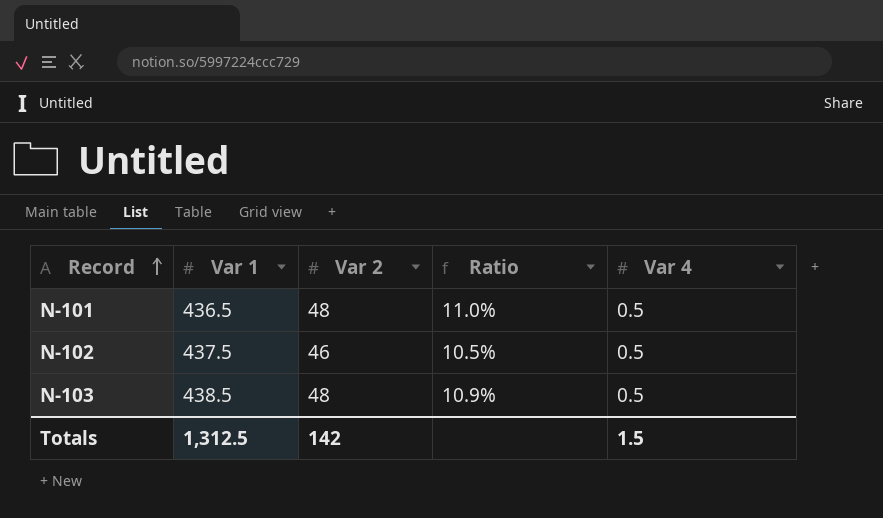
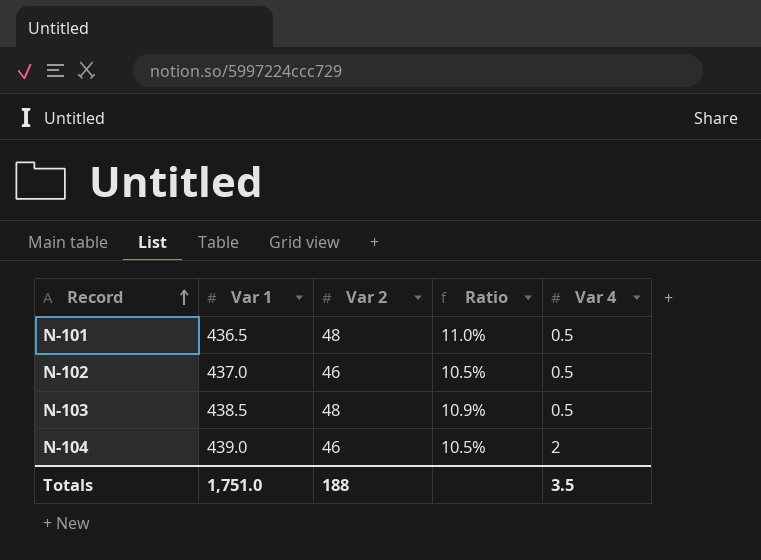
N-102 | Var 1: 437.5 -> 437.0
row N-104: none -> 439.0 | 46 | 10.5% | 2
Totals | Var 1: 1,312.5 -> 1,751.0
Totals | Var 2: 142 -> 188
Totals | Var 4: 1.5 -> 3.5

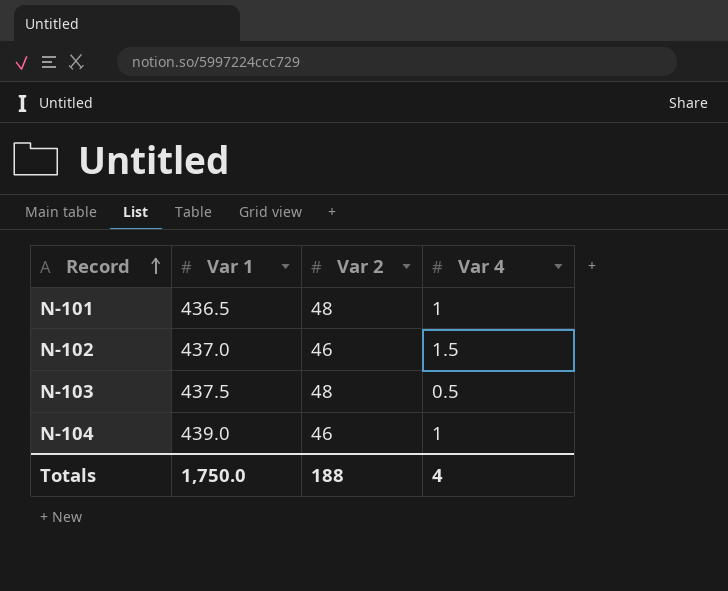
column Ratio | formula: [Var 2] / [Var 1] -> none
N-101 | Var 4: 0.5 -> 1
N-102 | Var 4: 0.5 -> 1.5
N-103 | Var 1: 438.5 -> 437.5
N-104 | Var 4: 2 -> 1
Totals | Var 1: 1,751.0 -> 1,750.0
Totals | Var 4: 3.5 -> 4

